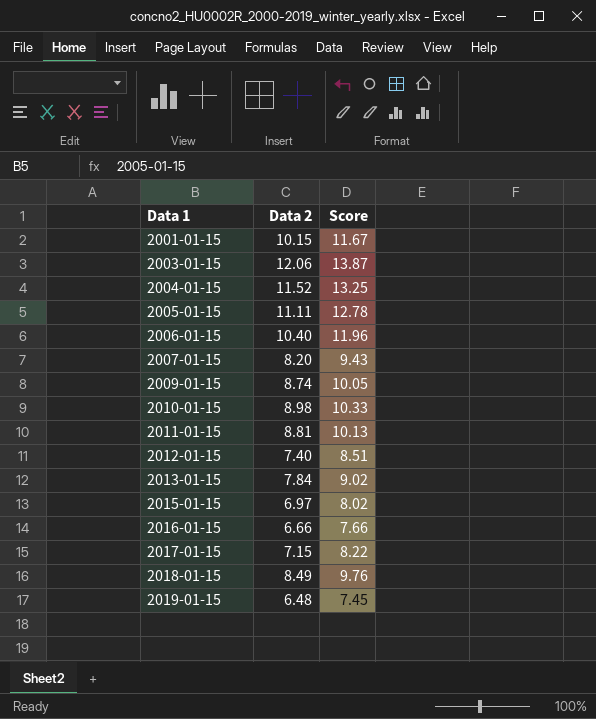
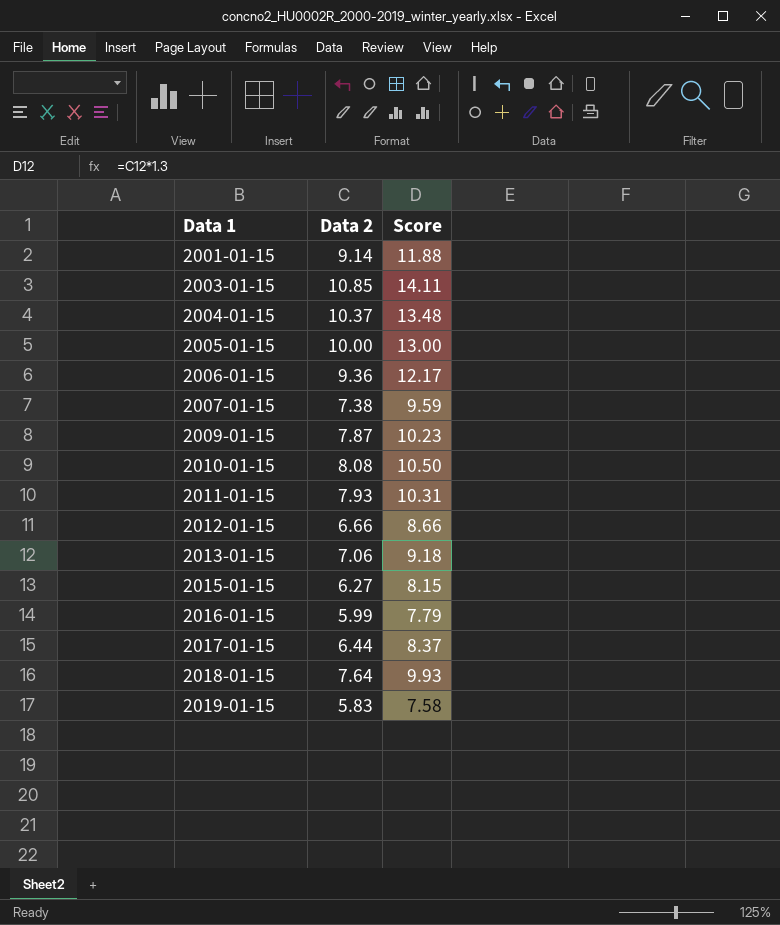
column Score | formula: [Data 2] * 1.15 -> [Data 2] * 1.3
2001-01-15 | Data 2: 10.15 -> 9.14
2003-01-15 | Data 2: 12.06 -> 10.85
2004-01-15 | Data 2: 11.52 -> 10.37
2005-01-15 | Data 2: 11.11 -> 10.00
2006-01-15 | Data 2: 10.40 -> 9.36
2007-01-15 | Data 2: 8.20 -> 7.38
2009-01-15 | Data 2: 8.74 -> 7.87
2010-01-15 | Data 2: 8.98 -> 8.08
2011-01-15 | Data 2: 8.81 -> 7.93
2012-01-15 | Data 2: 7.40 -> 6.66
2013-01-15 | Data 2: 7.84 -> 7.06
2015-01-15 | Data 2: 6.97 -> 6.27
2016-01-15 | Data 2: 6.66 -> 5.99
2017-01-15 | Data 2: 7.15 -> 6.44
2018-01-15 | Data 2: 8.49 -> 7.64
2019-01-15 | Data 2: 6.48 -> 5.83

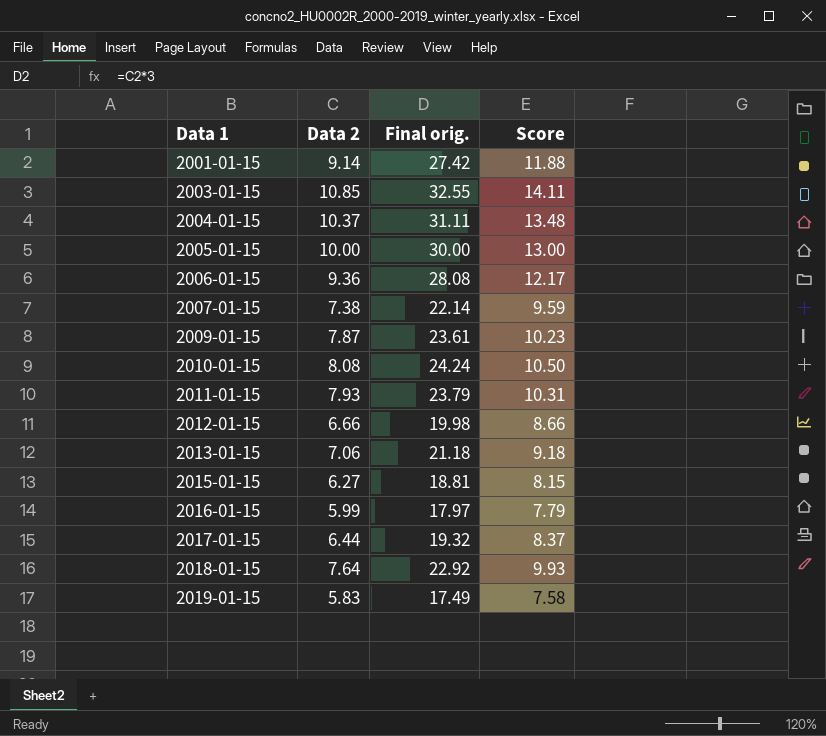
column Final orig. | formula: none -> [Data 2] * 3

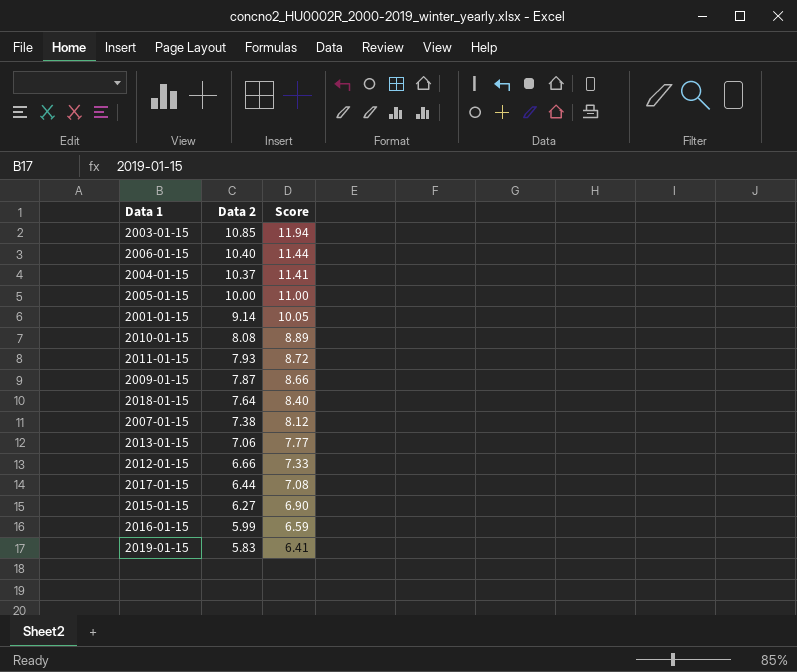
row order: Data 1 ascending -> Data 2 descending
column Final orig. | formula: [Data 2] * 3 -> none
column Score | formula: [Data 2] * 1.3 -> [Data 2] * 1.1
2006-01-15 | Data 2: 9.36 -> 10.40

